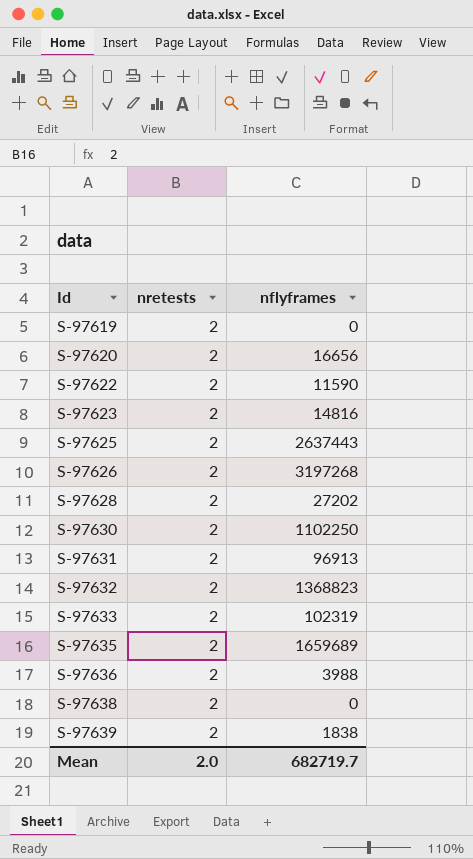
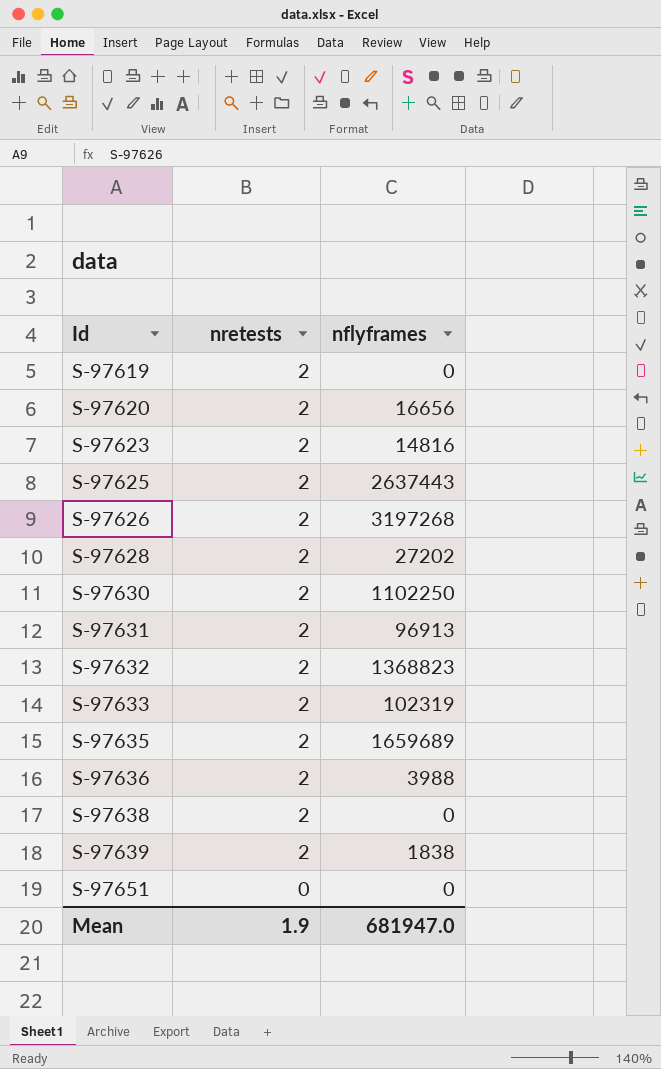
row S-97622: 2 | 11590 -> none
row S-97651: none -> 0 | 0
Mean | nretests: 2.0 -> 1.9
Mean | nflyframes: 682719.7 -> 681947.0

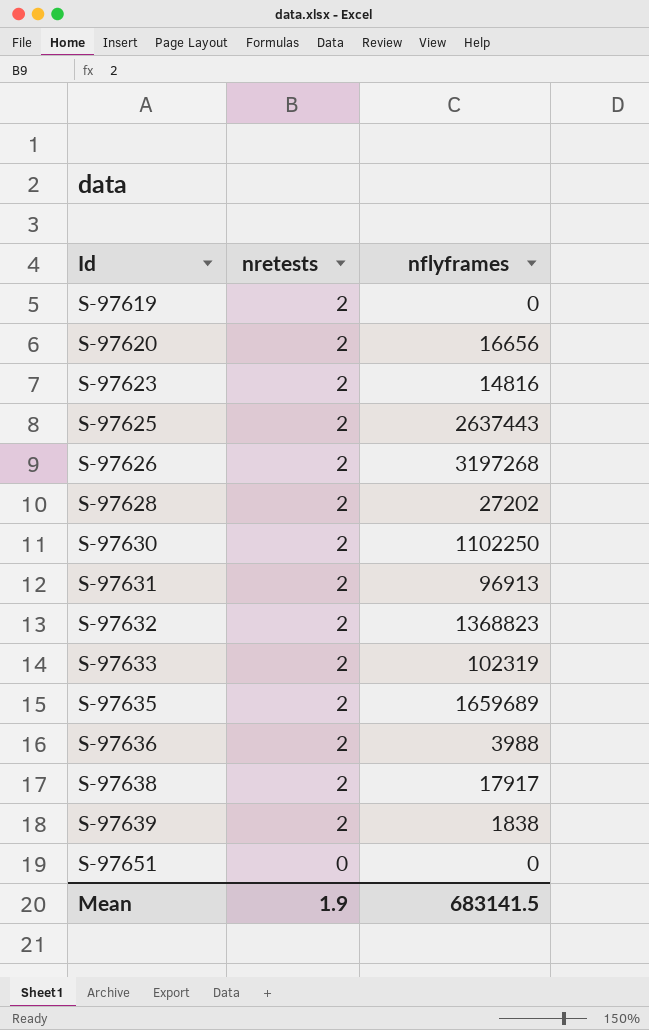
S-97638 | nflyframes: 0 -> 17917
Mean | nflyframes: 681947.0 -> 683141.5

